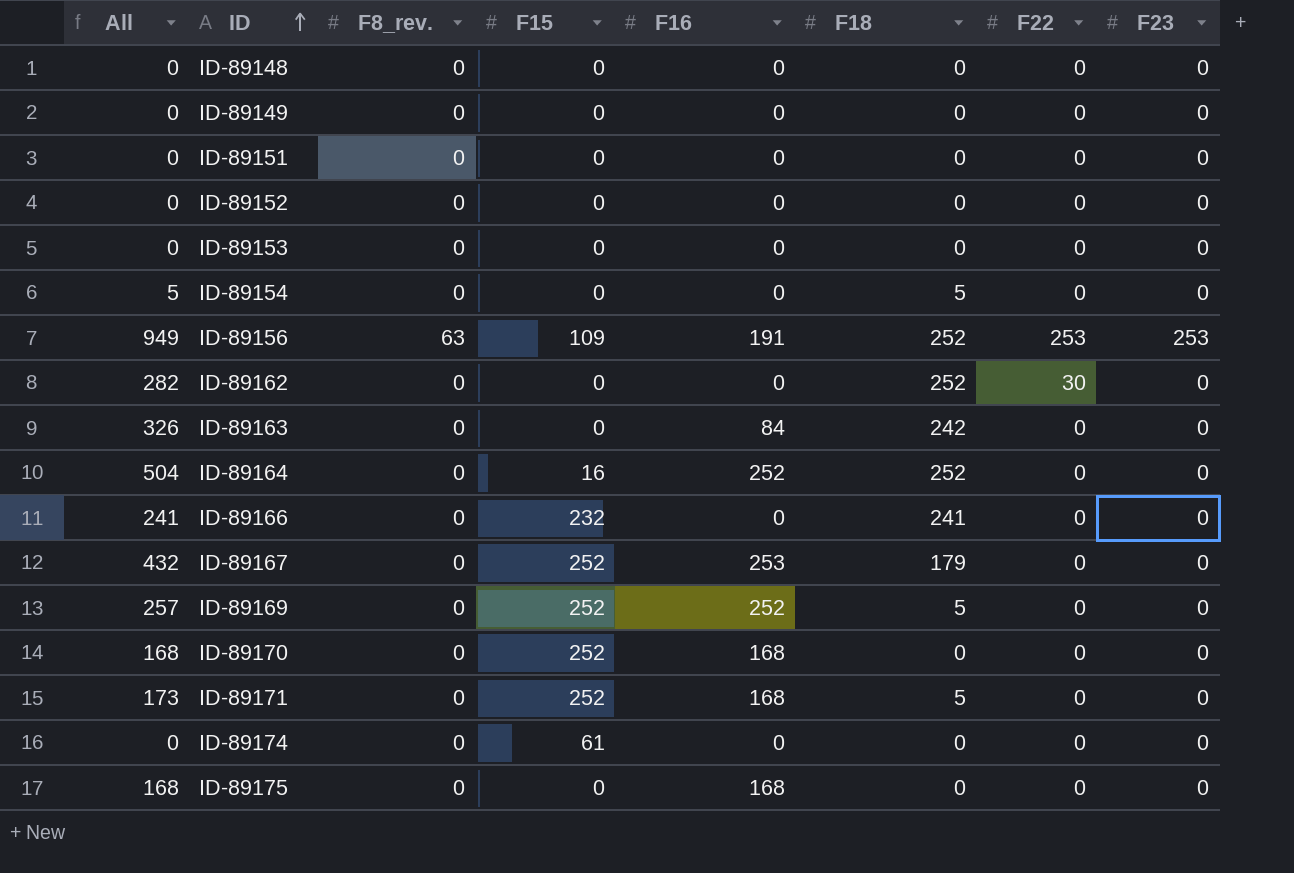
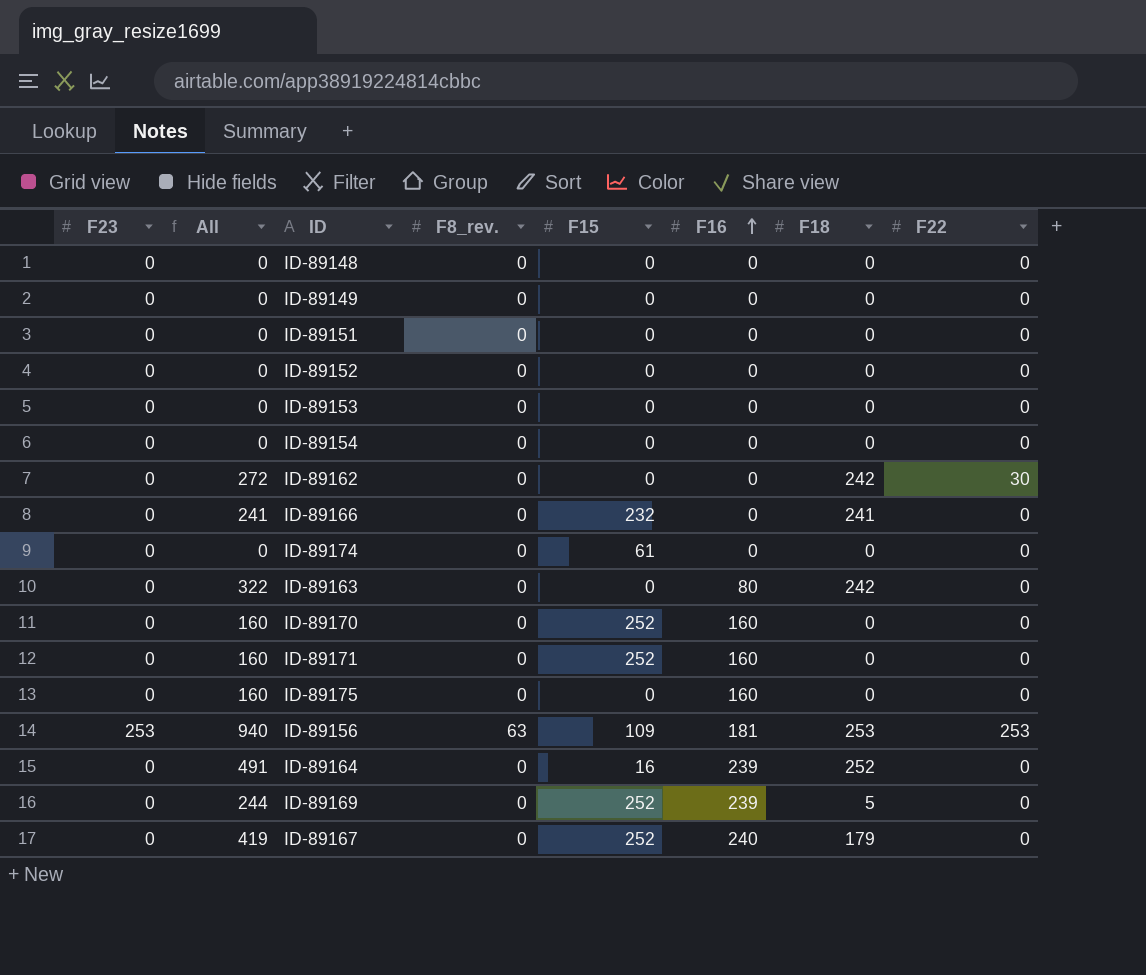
row order: ID ascending -> F16 ascending
column F23 | position: 8 -> 1
ID-89154 | All: 5 -> 0
ID-89154 | F18: 5 -> 0
ID-89162 | All: 282 -> 272
ID-89162 | F18: 252 -> 242
ID-89163 | All: 326 -> 322
ID-89163 | F16: 84 -> 80
ID-89170 | All: 168 -> 160
ID-89170 | F16: 168 -> 160
ID-89171 | All: 173 -> 160
ID-89171 | F16: 168 -> 160
ID-89171 | F18: 5 -> 0
ID-89175 | All: 168 -> 160
ID-89175 | F16: 168 -> 160
ID-89156 | All: 949 -> 940
ID-89156 | F16: 191 -> 181
ID-89156 | F18: 252 -> 253
ID-89164 | All: 504 -> 491
ID-89164 | F16: 252 -> 239
ID-89169 | All: 257 -> 244
ID-89169 | F16: 252 -> 239
ID-89167 | All: 432 -> 419
ID-89167 | F16: 253 -> 240

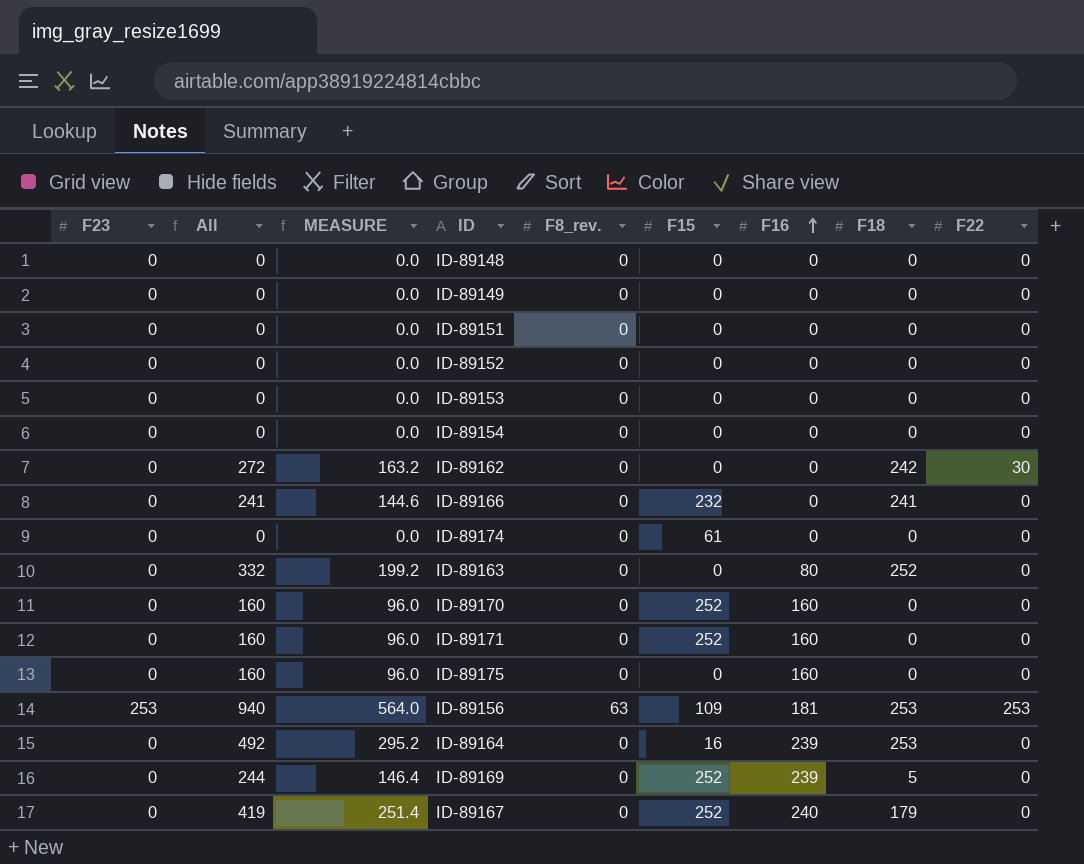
column MEASURE | formula: none -> [All] * 0.6
ID-89163 | All: 322 -> 332
ID-89163 | F18: 242 -> 252
ID-89164 | All: 491 -> 492
ID-89164 | F18: 252 -> 253

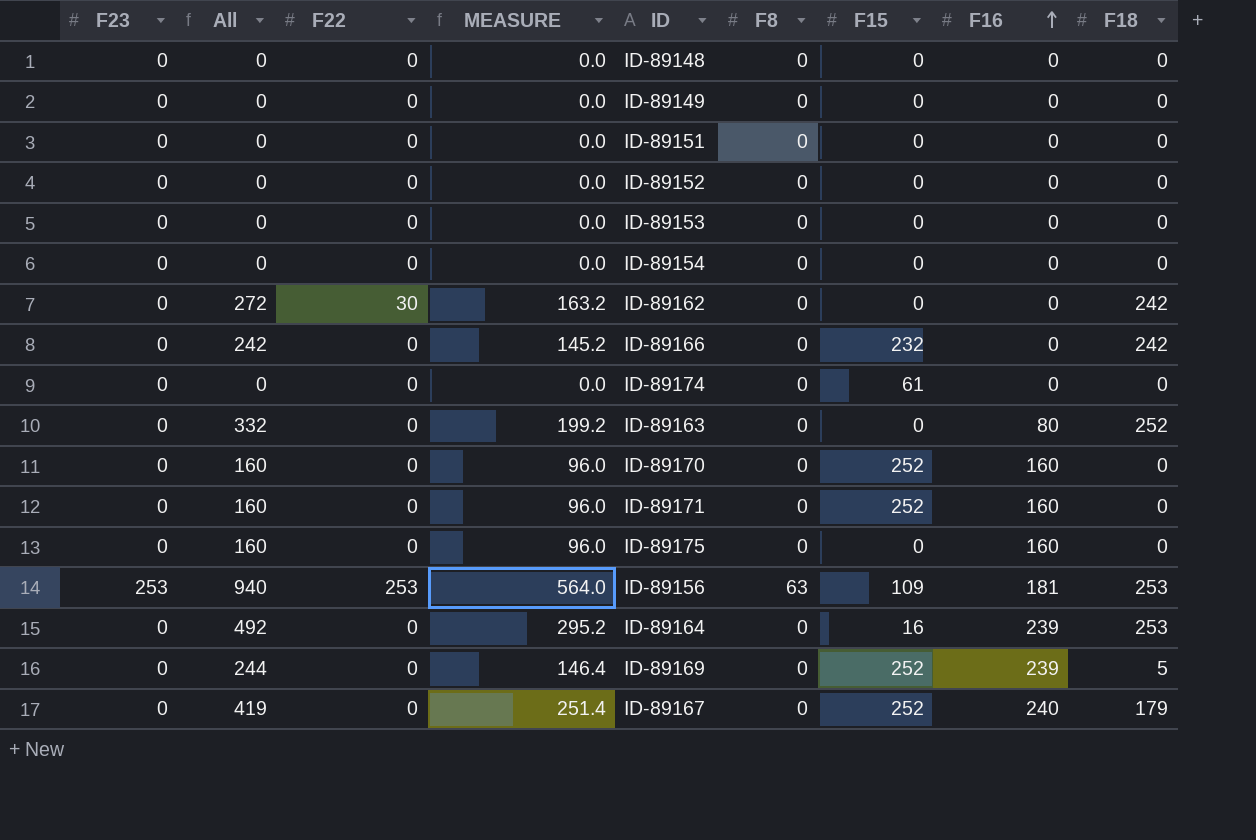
column F22 | position: 9 -> 3
column name: F8_rev. -> F8
ID-89166 | All: 241 -> 242
ID-89166 | MEASURE: 144.6 -> 145.2
ID-89166 | F18: 241 -> 242

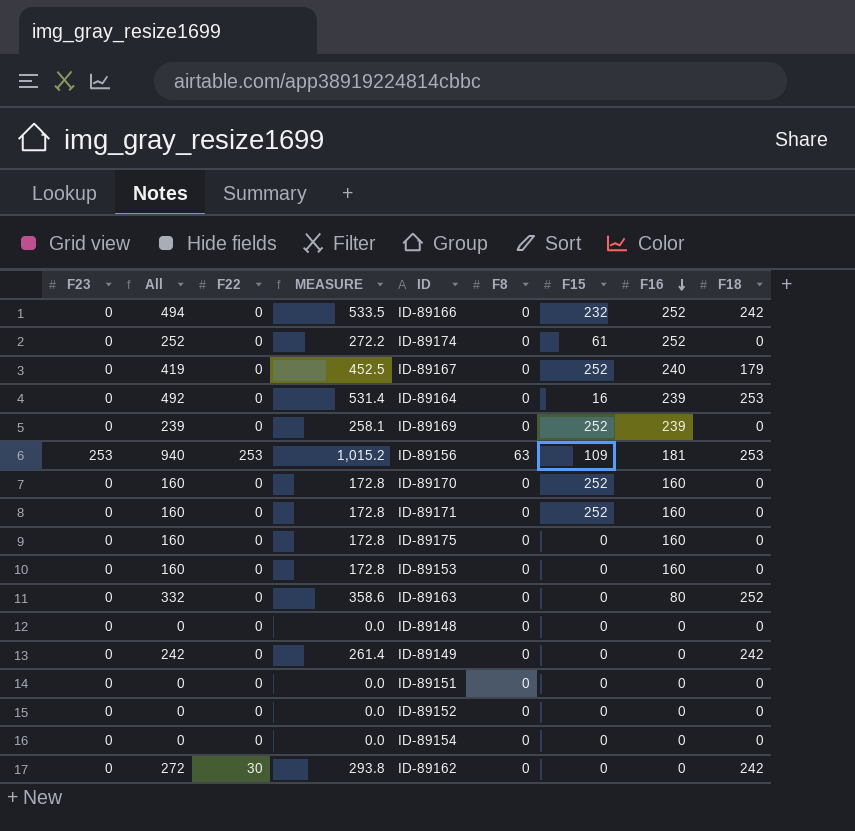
row order: F16 ascending -> F16 descending
column MEASURE | formula: [All] * 0.6 -> [All] * 1.08
ID-89166 | All: 242 -> 494
ID-89166 | F16: 0 -> 252
ID-89174 | All: 0 -> 252
ID-89174 | F16: 0 -> 252
ID-89169 | All: 244 -> 239
ID-89169 | F18: 5 -> 0
ID-89153 | All: 0 -> 160
ID-89153 | F16: 0 -> 160
ID-89149 | All: 0 -> 242
ID-89149 | F18: 0 -> 242

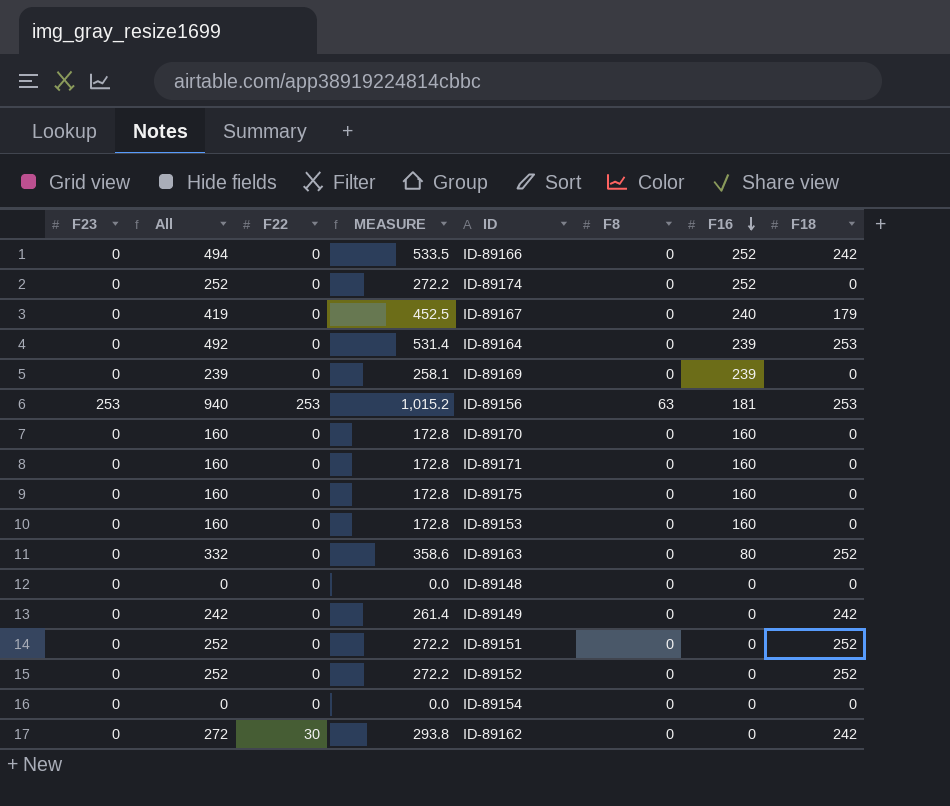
column F15 | position: 7 -> none
ID-89151 | All: 0 -> 252
ID-89151 | MEASURE: 0.0 -> 272.2
ID-89151 | F18: 0 -> 252
ID-89152 | All: 0 -> 252
ID-89152 | MEASURE: 0.0 -> 272.2
ID-89152 | F18: 0 -> 252

